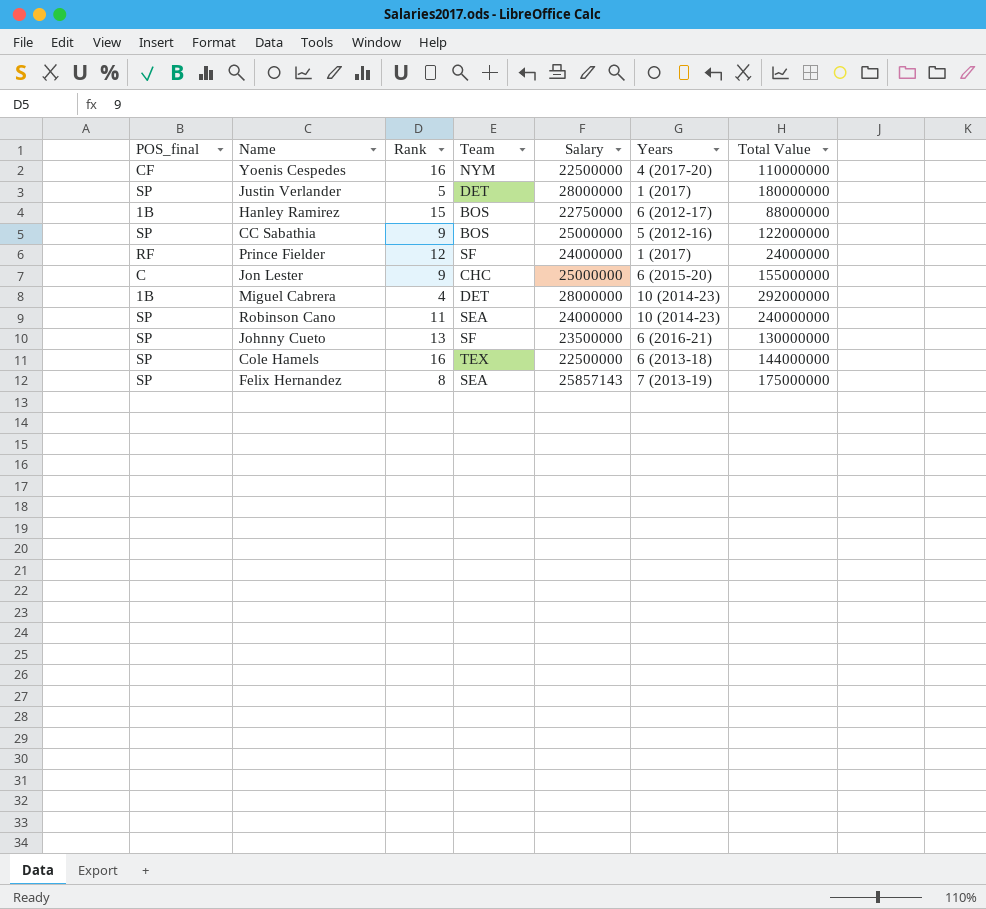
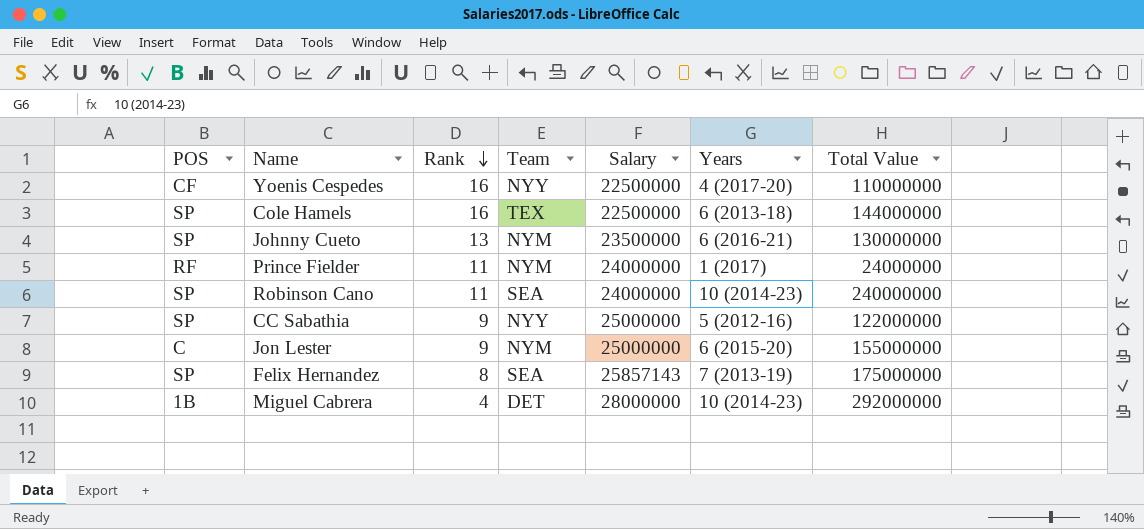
row order: none -> Rank descending
column name: POS_final -> POS
row Justin Verlander: SP | 5 | DET | 28000000 | 1 (2017) | 180000000 -> none
row Hanley Ramirez: 1B | 15 | BOS | 22750000 | 6 (2012-17) | 88000000 -> none
Yoenis Cespedes | Team: NYM -> NYY
Johnny Cueto | Team: SF -> NYM
Prince Fielder | Rank: 12 -> 11
Prince Fielder | Team: SF -> NYM
CC Sabathia | Team: BOS -> NYY
Jon Lester | Team: CHC -> NYM

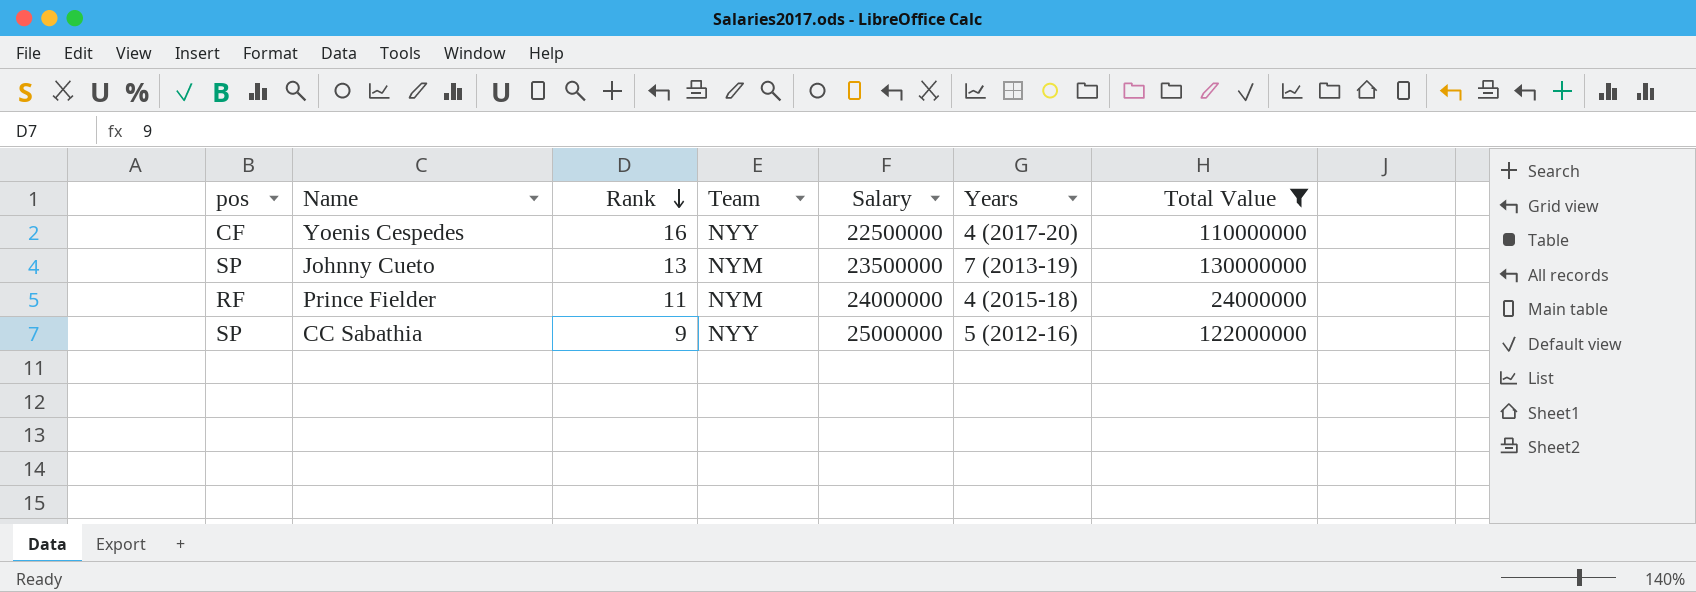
filter: none -> Total Value <= 130000000
column name: POS -> pos
Johnny Cueto | Years: 6 (2016-21) -> 7 (2013-19)
Prince Fielder | Years: 1 (2017) -> 4 (2015-18)

